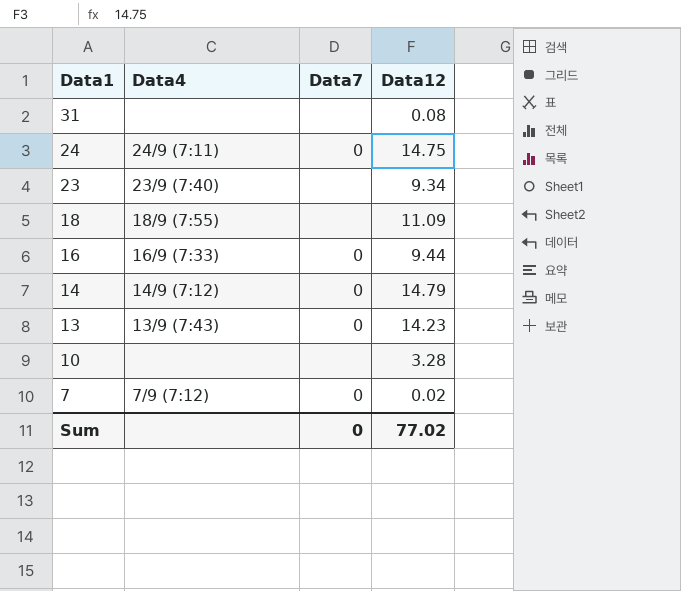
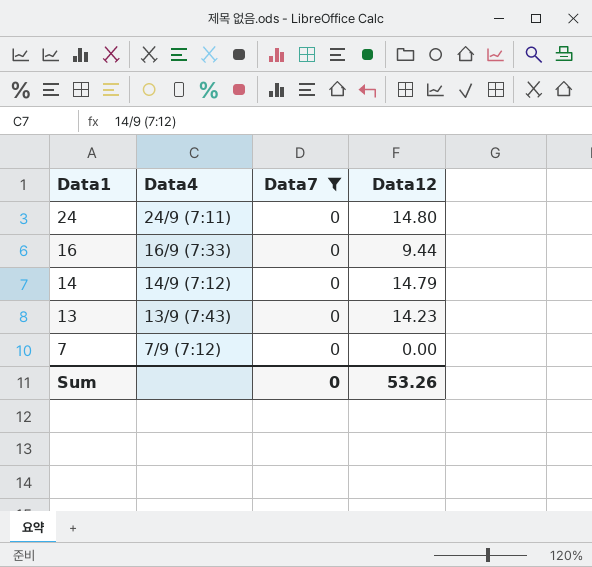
filter: none -> Data7 = 0
24 | Data12: 14.75 -> 14.80
7 | Data12: 0.02 -> 0.00
Sum | Data12: 77.02 -> 53.26

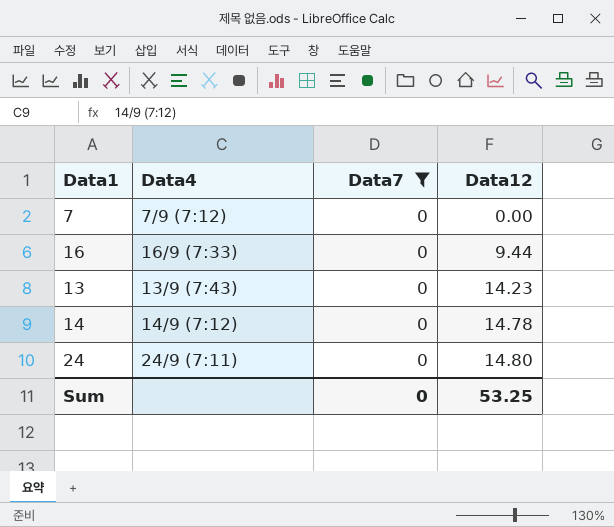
row order: Data1 descending -> Data12 ascending
14 | Data12: 14.79 -> 14.78
Sum | Data12: 53.26 -> 53.25

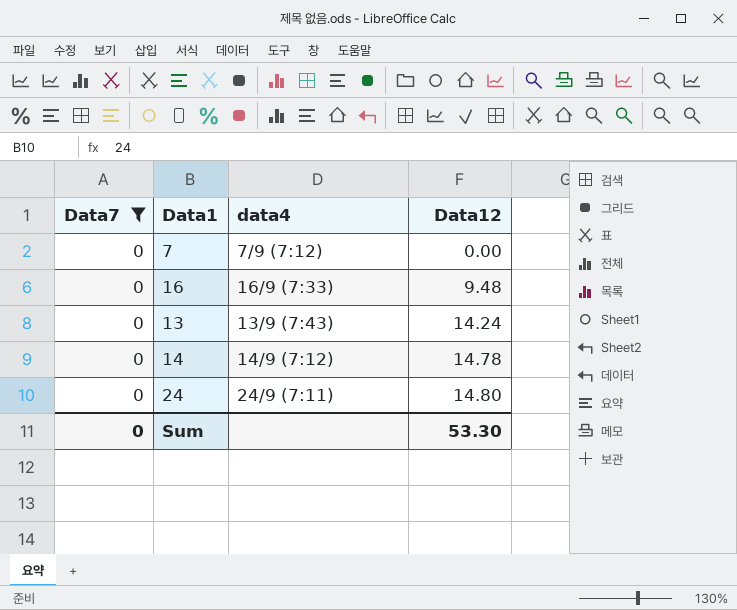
column Data7 | position: 3 -> 1
column name: Data4 -> data4
16 | Data12: 9.44 -> 9.48
13 | Data12: 14.23 -> 14.24
Sum | Data12: 53.25 -> 53.30

